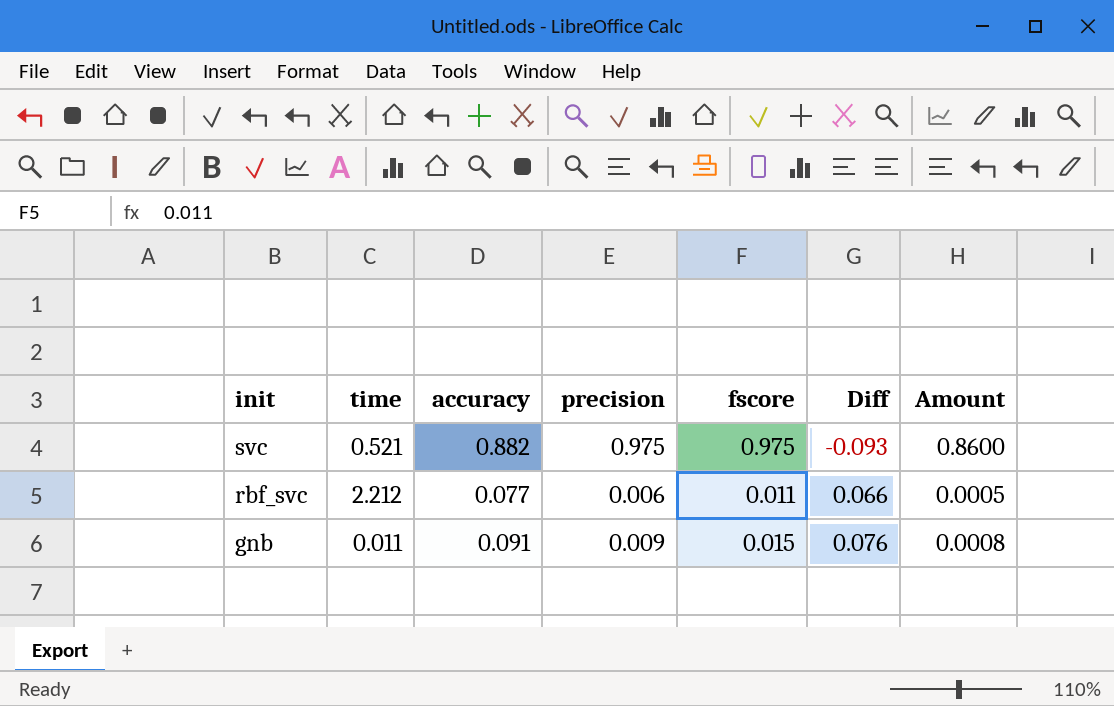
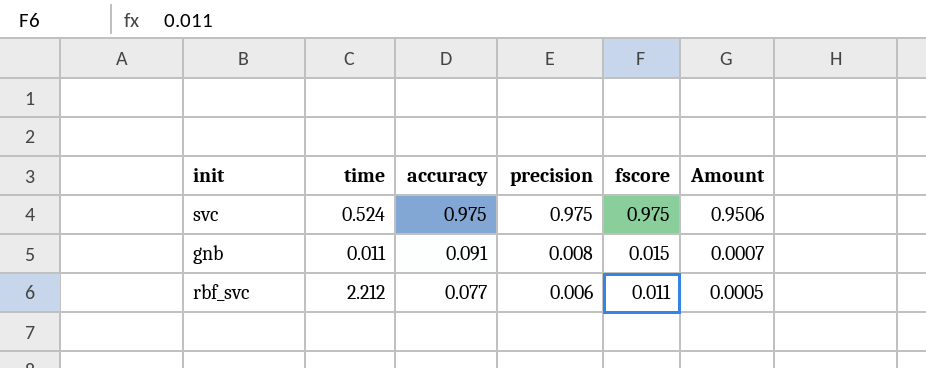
row order: init descending -> accuracy descending
column Diff | formula: [accuracy] - [fscore] -> none
svc | time: 0.521 -> 0.524
svc | accuracy: 0.882 -> 0.975
svc | Amount: 0.8600 -> 0.9506
gnb | precision: 0.009 -> 0.008
gnb | Amount: 0.0008 -> 0.0007

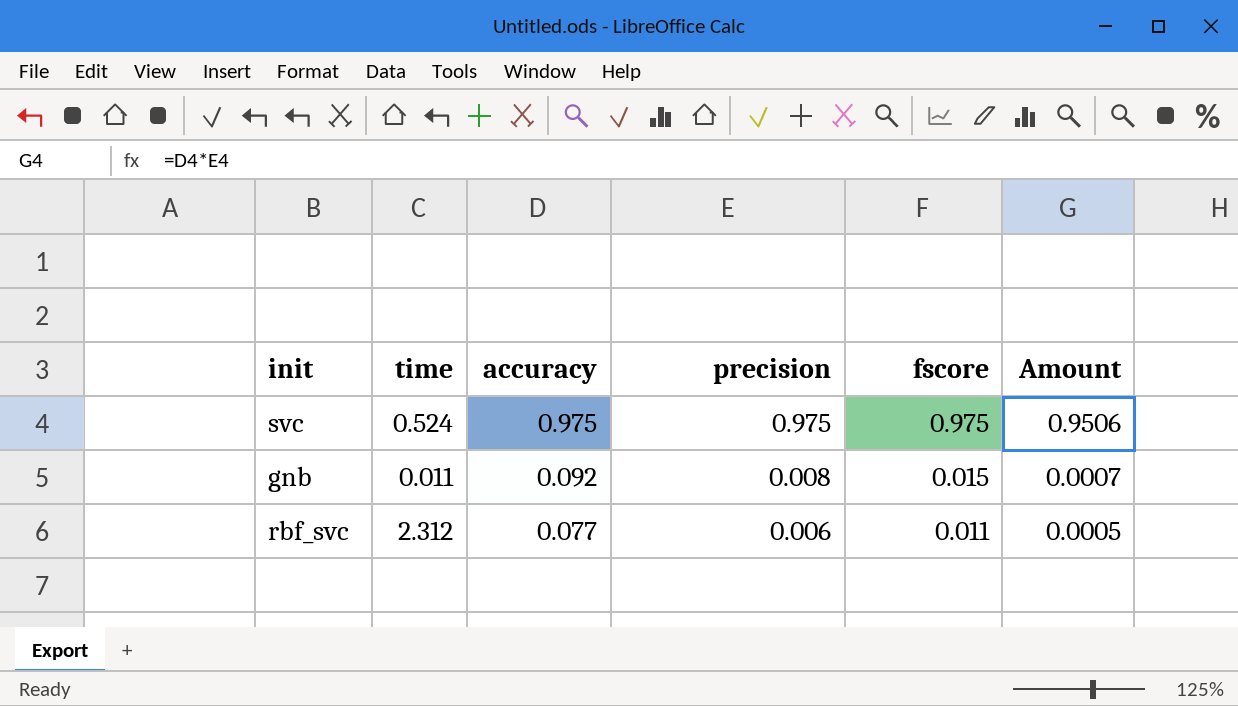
gnb | accuracy: 0.091 -> 0.092
rbf_svc | time: 2.212 -> 2.312

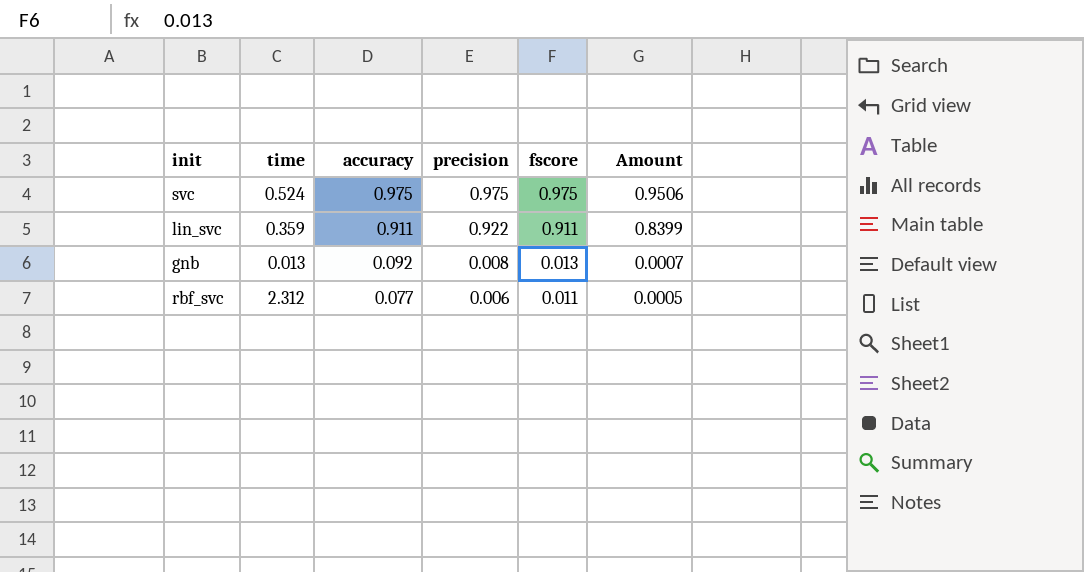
row lin_svc: none -> 0.359 | 0.911 | 0.922 | 0.911 | 0.8399
gnb | time: 0.011 -> 0.013
gnb | fscore: 0.015 -> 0.013

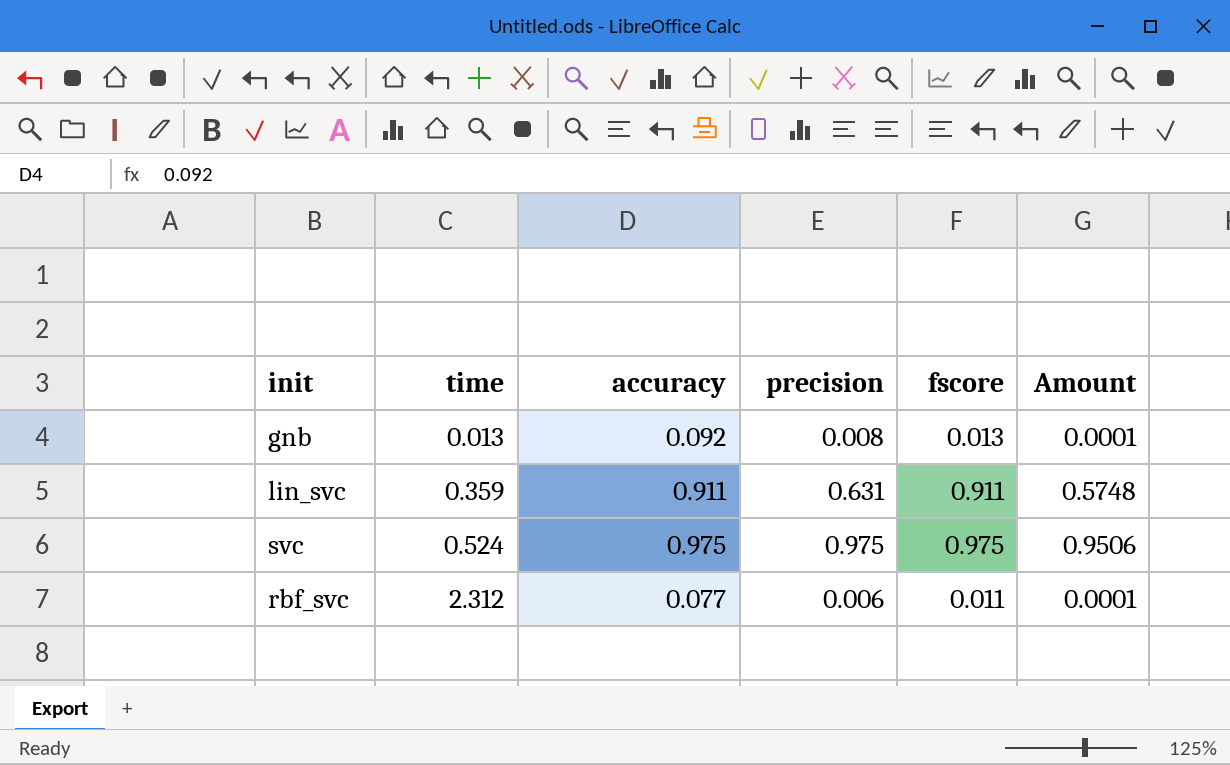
row order: accuracy descending -> time ascending
column Amount | formula: [accuracy] * [precision] -> [precision] * [fscore]
lin_svc | precision: 0.922 -> 0.631

